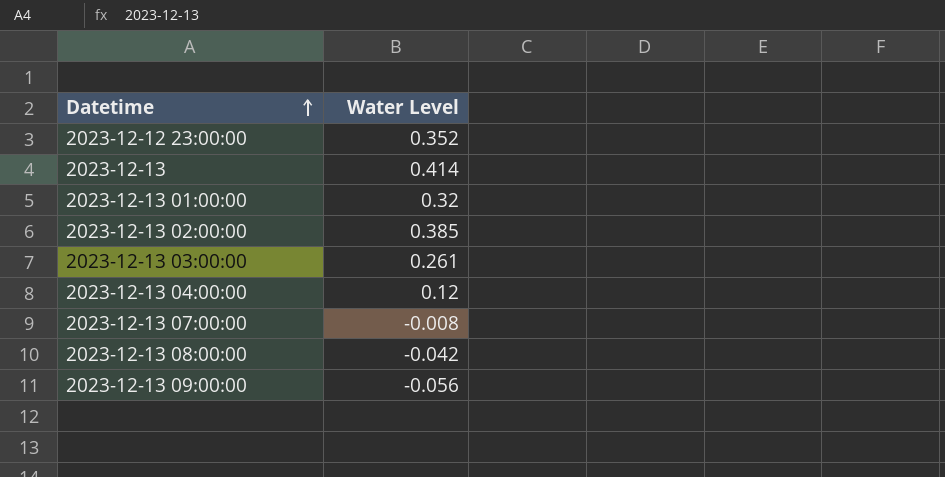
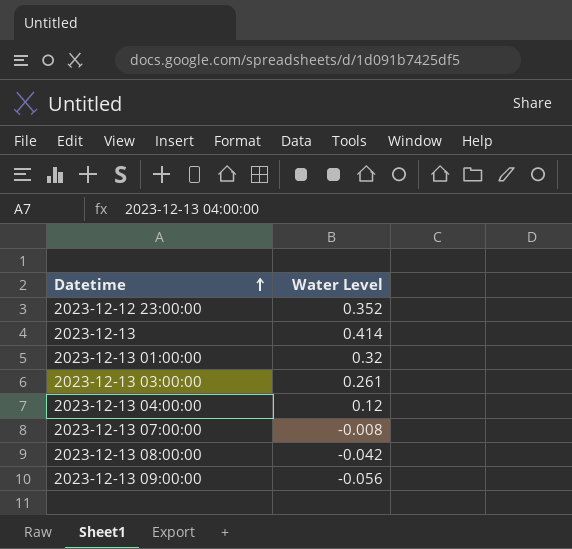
row 2023-12-13 02:00:00: 0.385 -> none

